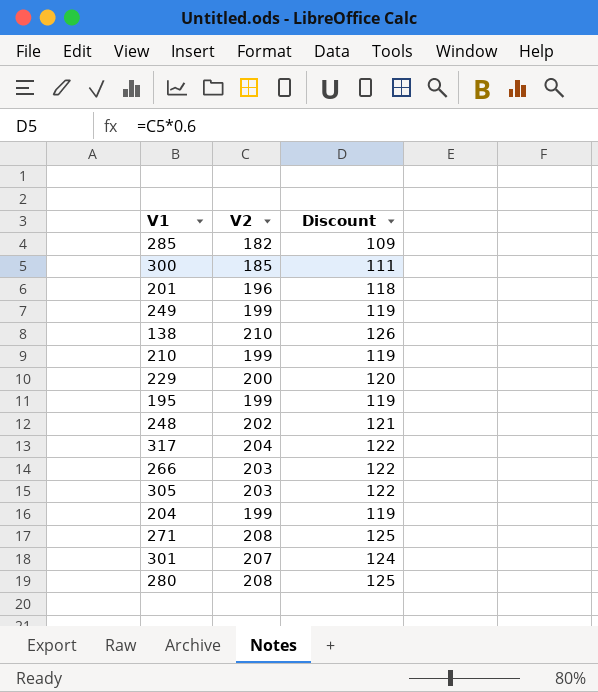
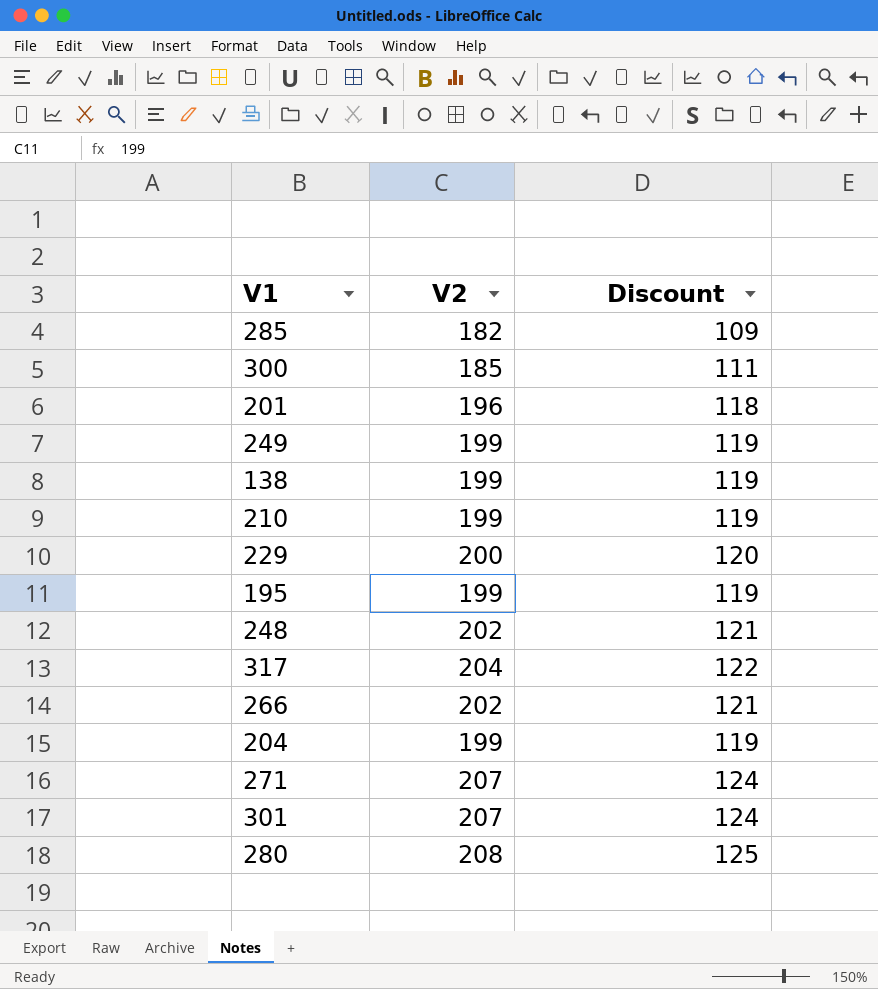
row 305: 203 | 122 -> none
138 | V2: 210 -> 199
138 | Discount: 126 -> 119
266 | V2: 203 -> 202
266 | Discount: 122 -> 121
271 | V2: 208 -> 207
271 | Discount: 125 -> 124

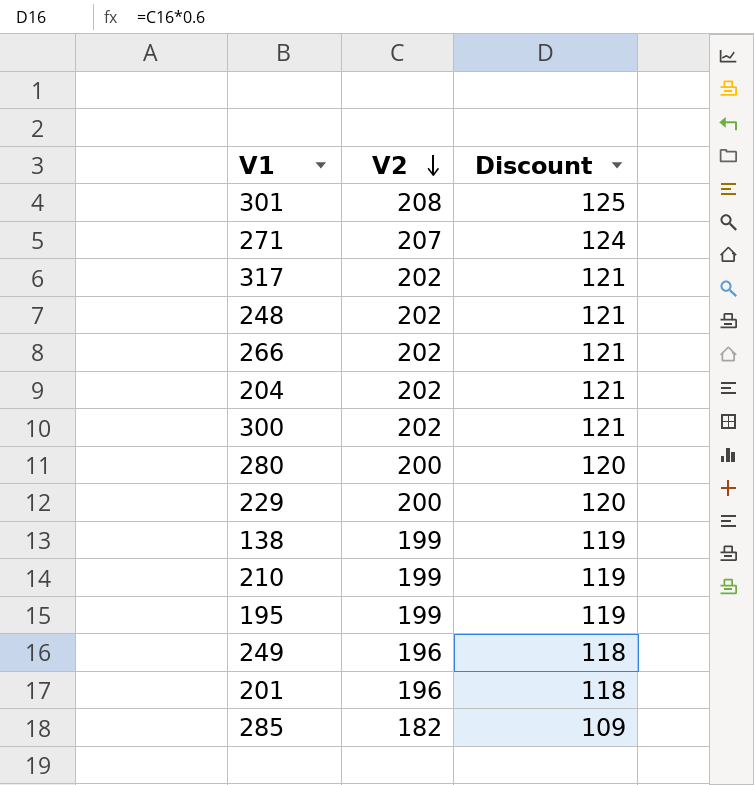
row order: none -> V2 descending
301 | V2: 207 -> 208
301 | Discount: 124 -> 125
317 | V2: 204 -> 202
317 | Discount: 122 -> 121
204 | V2: 199 -> 202
204 | Discount: 119 -> 121
300 | V2: 185 -> 202
300 | Discount: 111 -> 121
280 | V2: 208 -> 200
280 | Discount: 125 -> 120
249 | V2: 199 -> 196
249 | Discount: 119 -> 118

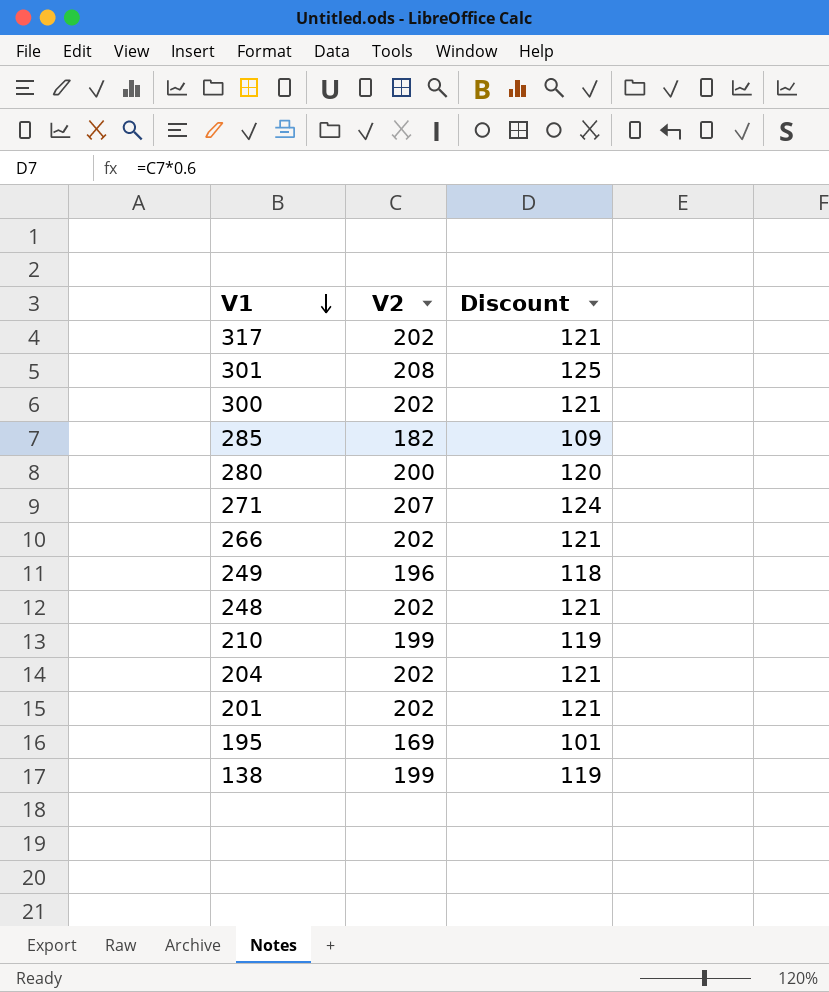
row order: V2 descending -> V1 descending
row 229: 200 | 120 -> none
201 | V2: 196 -> 202
201 | Discount: 118 -> 121
195 | V2: 199 -> 169
195 | Discount: 119 -> 101

